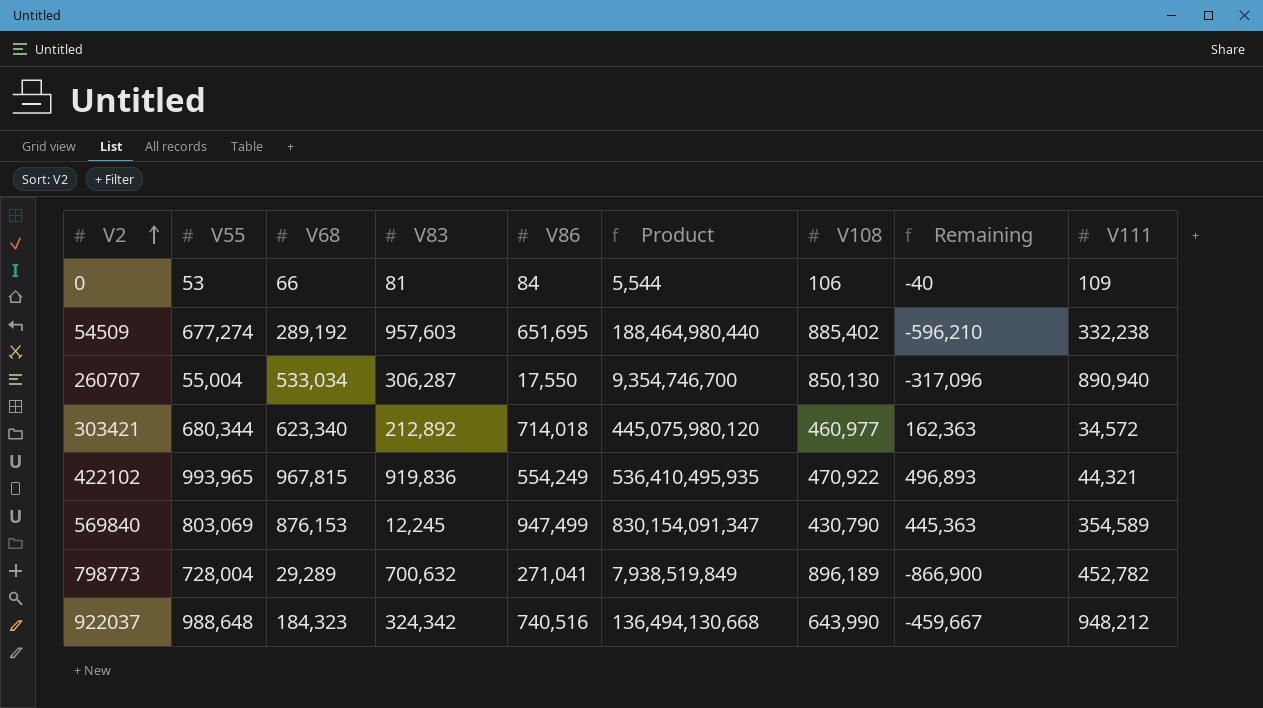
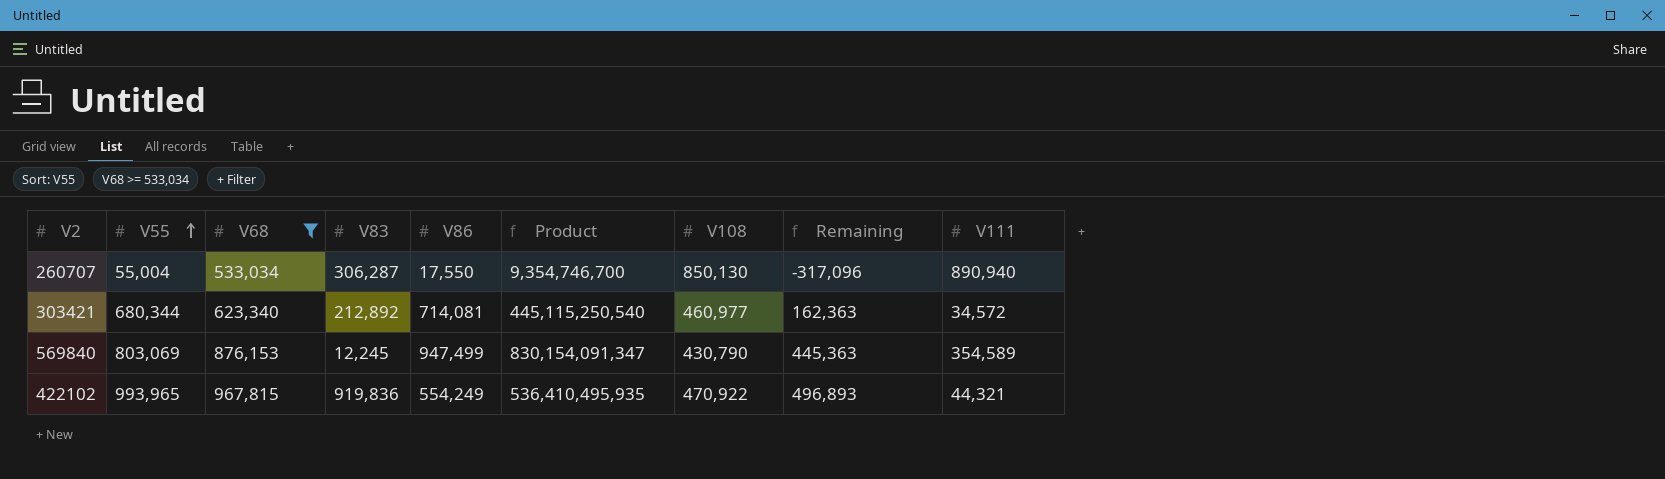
filter: none -> V68 >= 533,034
row order: V2 ascending -> V55 ascending
303421 | V86: 714,018 -> 714,081
303421 | Product: 445,075,980,120 -> 445,115,250,540

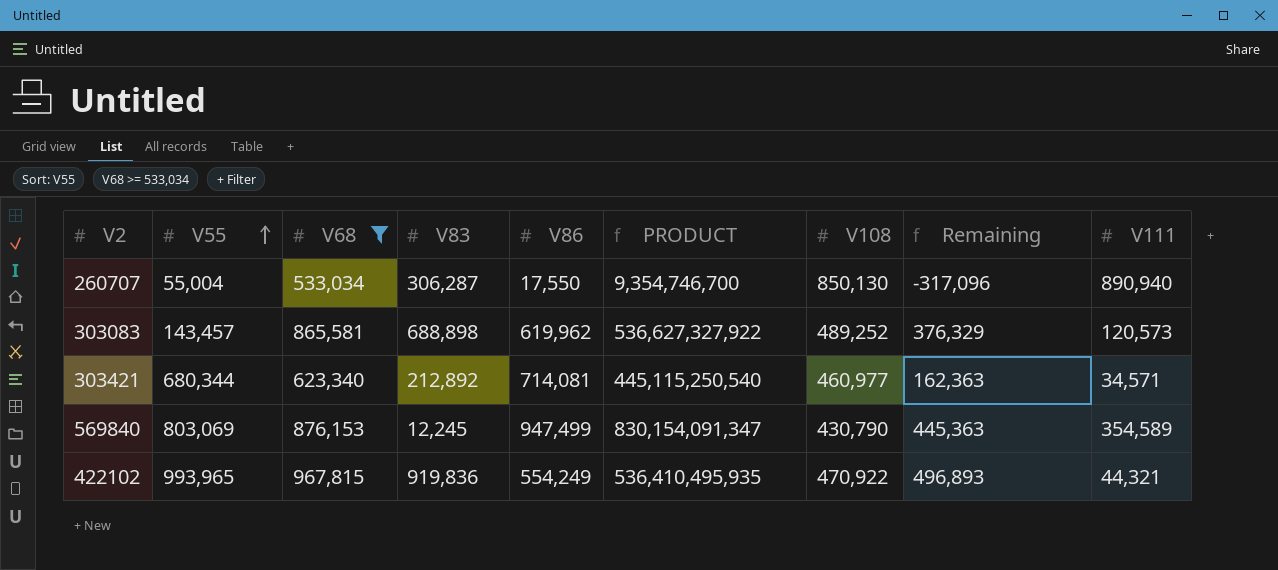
column name: Product -> PRODUCT
row 303083: none -> 143,457 | 865,581 | 688,898 | 619,962 | 536,627,327,922 | 489,252 | 376,329 | 120,573
303421 | V111: 34,572 -> 34,571

